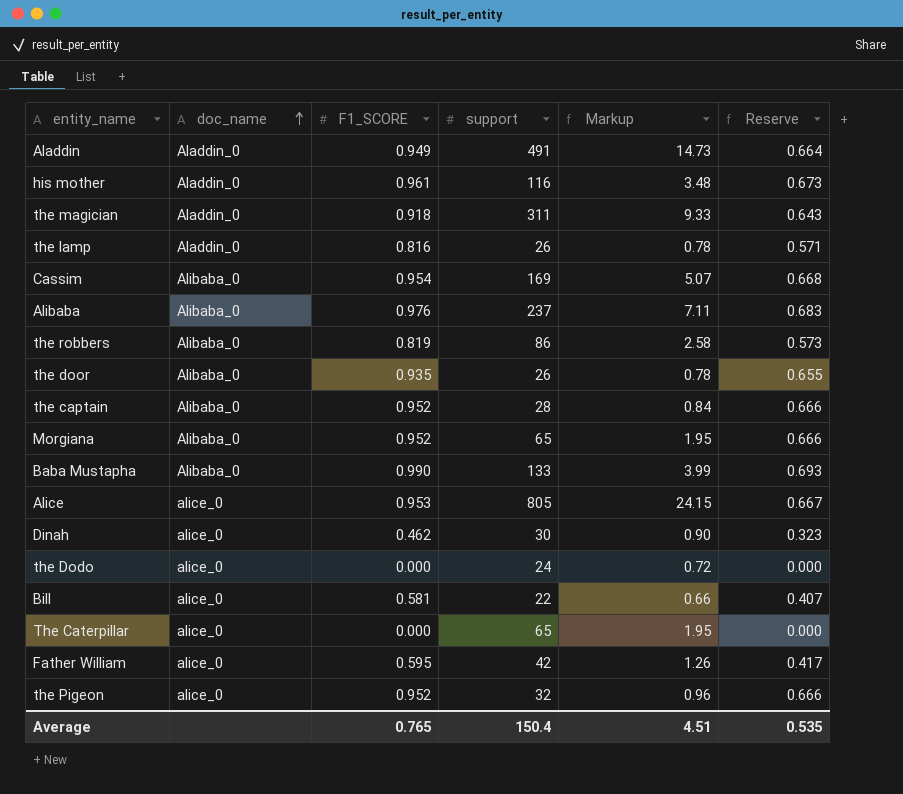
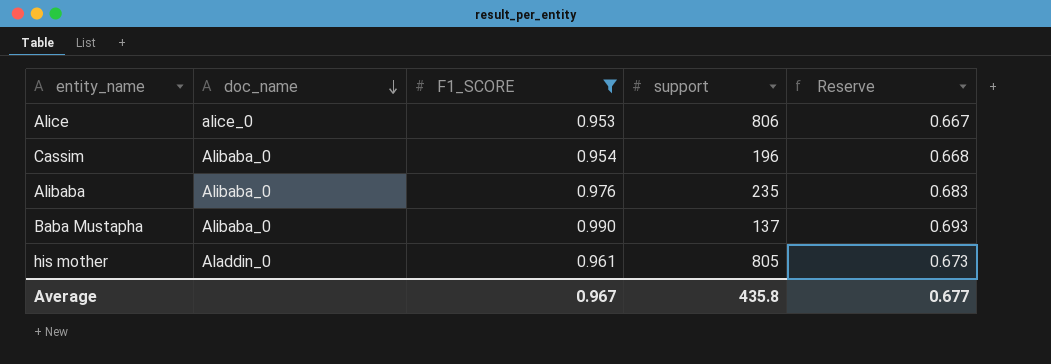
filter: none -> F1_SCORE >= 0.953
row order: doc_name ascending -> doc_name descending
column Markup | formula: [support] * 0.03 -> none
Alice | support: 805 -> 806
Cassim | support: 169 -> 196
Alibaba | support: 237 -> 235
Baba Mustapha | support: 133 -> 137
his mother | support: 116 -> 805
Average | F1_SCORE: 0.765 -> 0.967
Average | support: 150.4 -> 435.8
Average | Reserve: 0.535 -> 0.677

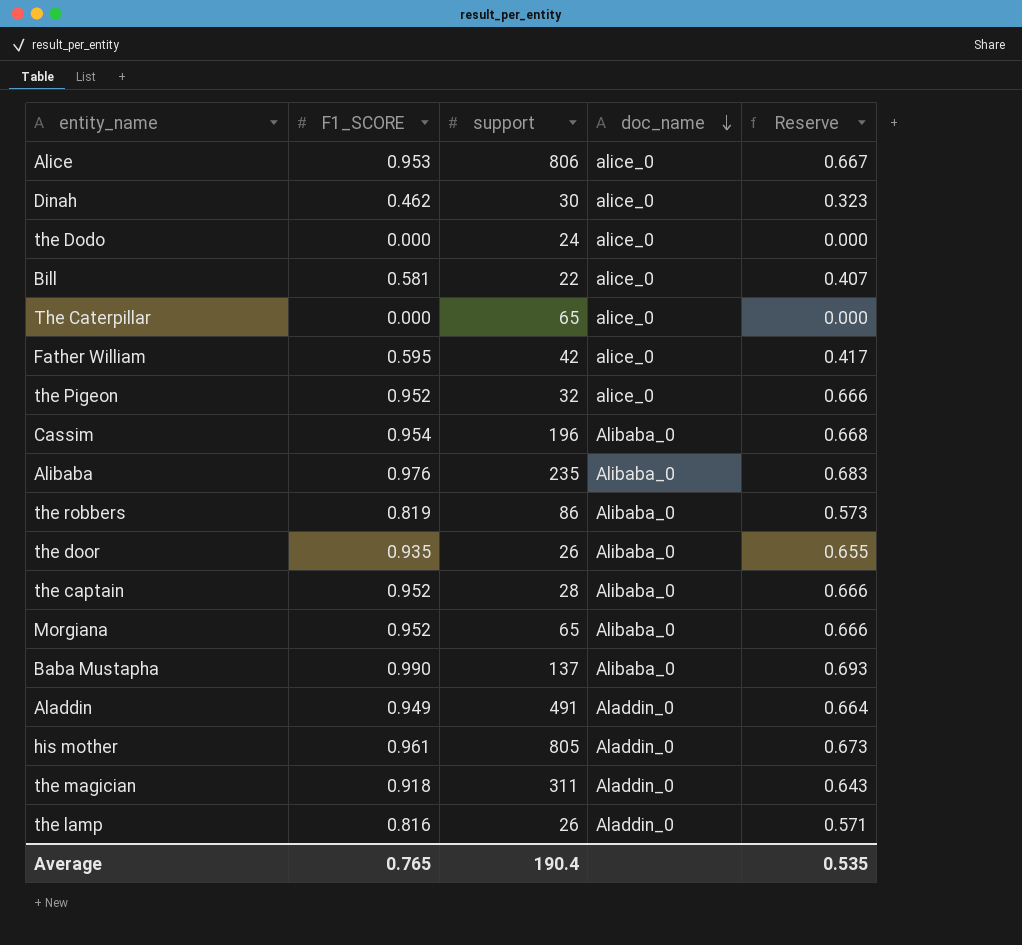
filter: F1_SCORE >= 0.953 -> none
column doc_name | position: 2 -> 4
Average | F1_SCORE: 0.967 -> 0.765
Average | support: 435.8 -> 190.4
Average | Reserve: 0.677 -> 0.535

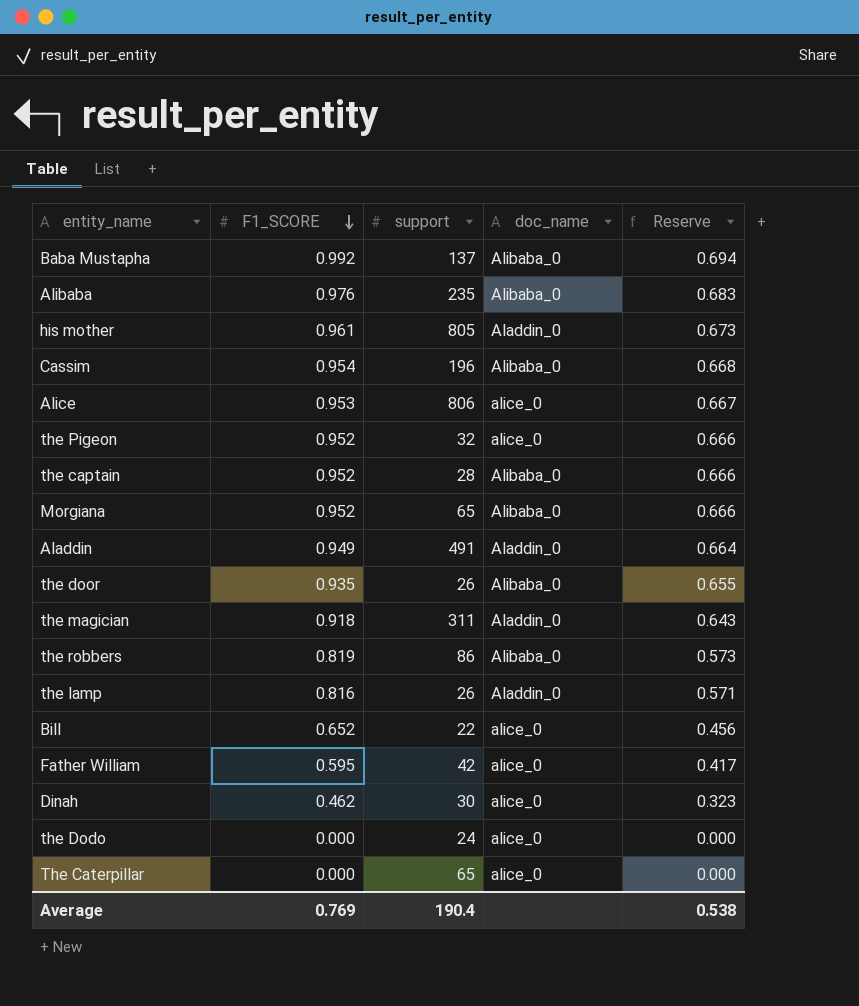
row order: doc_name descending -> F1_SCORE descending
Baba Mustapha | F1_SCORE: 0.990 -> 0.992
Baba Mustapha | Reserve: 0.693 -> 0.694
Bill | F1_SCORE: 0.581 -> 0.652
Bill | Reserve: 0.407 -> 0.456
Average | F1_SCORE: 0.765 -> 0.769
Average | Reserve: 0.535 -> 0.538

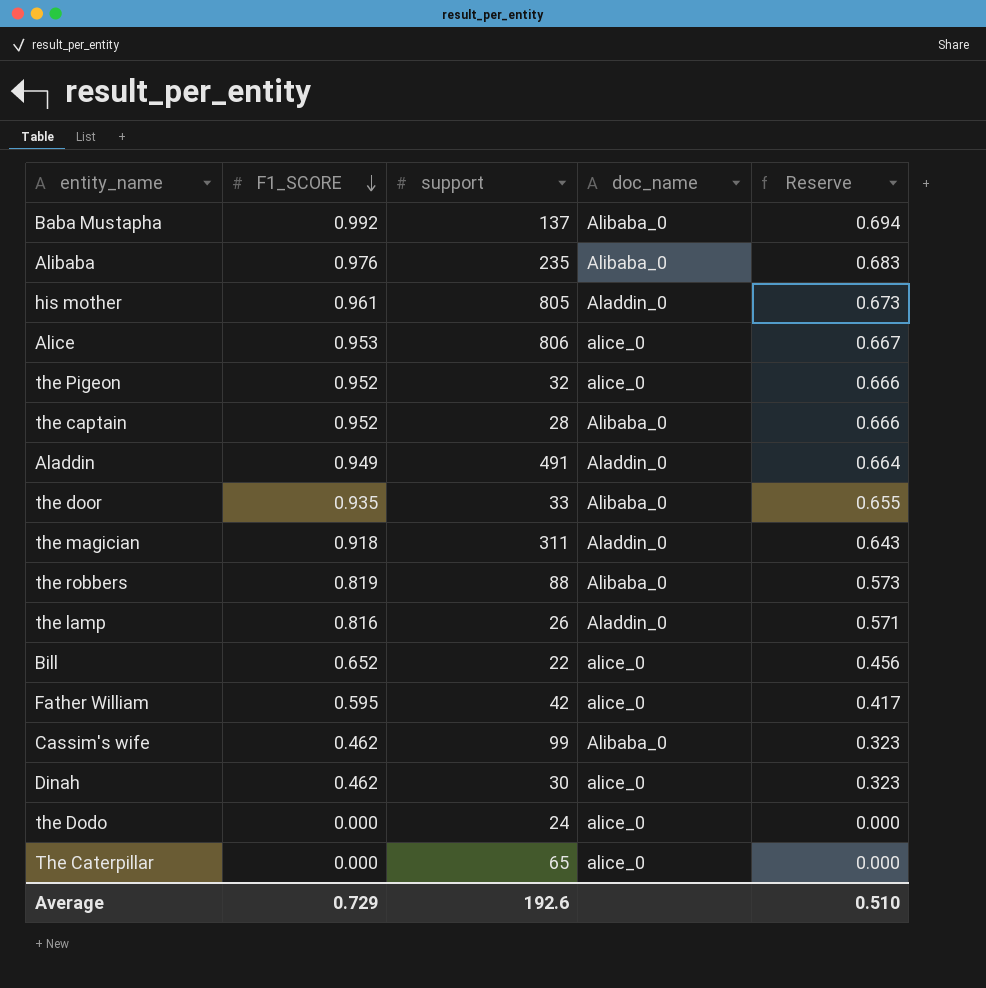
row Cassim: 0.954 | 196 | Alibaba_0 | 0.668 -> none
row Morgiana: 0.952 | 65 | Alibaba_0 | 0.666 -> none
the door | support: 26 -> 33
the robbers | support: 86 -> 88
row Cassim's wife: none -> 0.462 | 99 | Alibaba_0 | 0.323
Average | F1_SCORE: 0.769 -> 0.729
Average | support: 190.4 -> 192.6
Average | Reserve: 0.538 -> 0.510

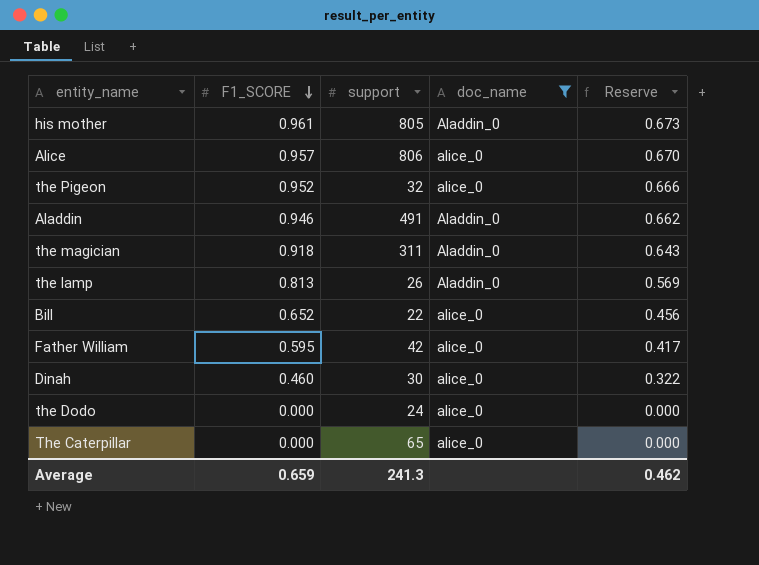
filter: none -> doc_name != Alibaba_0
Alice | F1_SCORE: 0.953 -> 0.957
Alice | Reserve: 0.667 -> 0.670
Aladdin | F1_SCORE: 0.949 -> 0.946
Aladdin | Reserve: 0.664 -> 0.662
the lamp | F1_SCORE: 0.816 -> 0.813
the lamp | Reserve: 0.571 -> 0.569
Dinah | F1_SCORE: 0.462 -> 0.460
Dinah | Reserve: 0.323 -> 0.322
Average | F1_SCORE: 0.729 -> 0.659
Average | support: 192.6 -> 241.3
Average | Reserve: 0.510 -> 0.462

